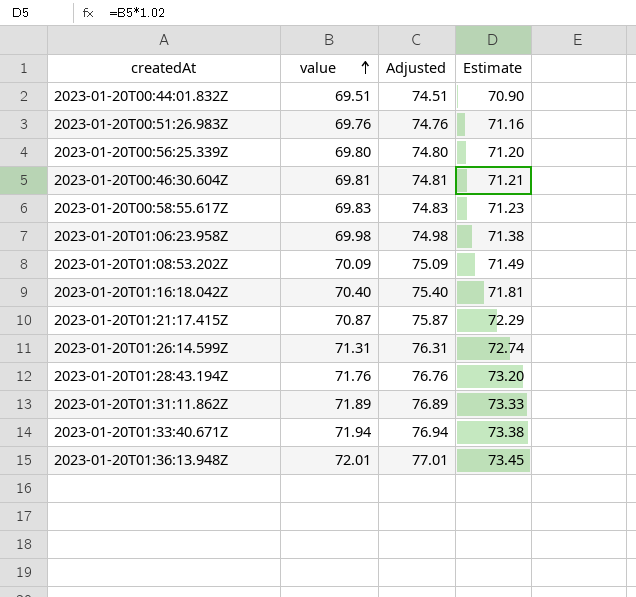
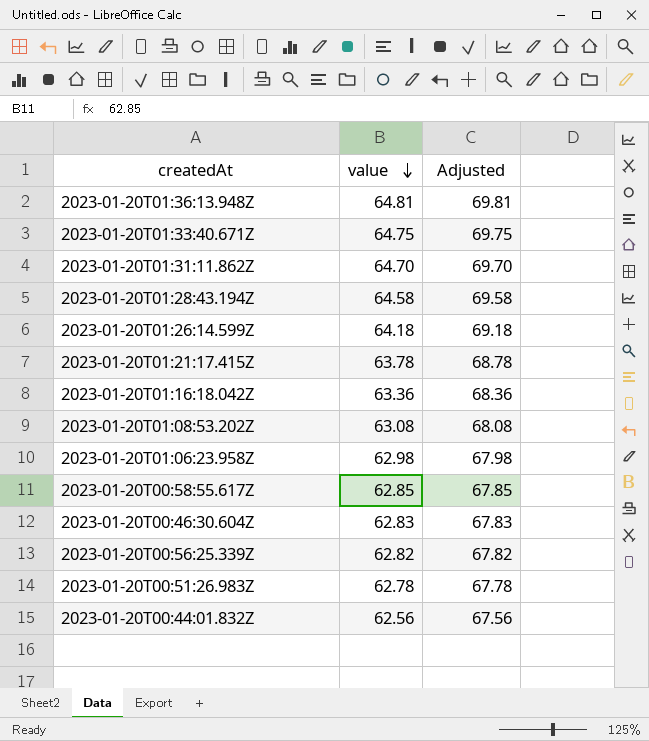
row order: value ascending -> value descending
column Estimate | formula: [value] * 1.02 -> none
2023-01-20T01:36:13.948Z | value: 72.01 -> 64.81
2023-01-20T01:36:13.948Z | Adjusted: 77.01 -> 69.81
2023-01-20T01:33:40.671Z | value: 71.94 -> 64.75
2023-01-20T01:33:40.671Z | Adjusted: 76.94 -> 69.75
2023-01-20T01:31:11.862Z | value: 71.89 -> 64.70
2023-01-20T01:31:11.862Z | Adjusted: 76.89 -> 69.70
2023-01-20T01:28:43.194Z | value: 71.76 -> 64.58
2023-01-20T01:28:43.194Z | Adjusted: 76.76 -> 69.58
2023-01-20T01:26:14.599Z | value: 71.31 -> 64.18
2023-01-20T01:26:14.599Z | Adjusted: 76.31 -> 69.18
2023-01-20T01:21:17.415Z | value: 70.87 -> 63.78
2023-01-20T01:21:17.415Z | Adjusted: 75.87 -> 68.78
2023-01-20T01:16:18.042Z | value: 70.40 -> 63.36
2023-01-20T01:16:18.042Z | Adjusted: 75.40 -> 68.36
2023-01-20T01:08:53.202Z | value: 70.09 -> 63.08
2023-01-20T01:08:53.202Z | Adjusted: 75.09 -> 68.08
2023-01-20T01:06:23.958Z | value: 69.98 -> 62.98
2023-01-20T01:06:23.958Z | Adjusted: 74.98 -> 67.98
2023-01-20T00:58:55.617Z | value: 69.83 -> 62.85
2023-01-20T00:58:55.617Z | Adjusted: 74.83 -> 67.85
2023-01-20T00:46:30.604Z | value: 69.81 -> 62.83
2023-01-20T00:46:30.604Z | Adjusted: 74.81 -> 67.83
2023-01-20T00:56:25.339Z | value: 69.80 -> 62.82
2023-01-20T00:56:25.339Z | Adjusted: 74.80 -> 67.82
2023-01-20T00:51:26.983Z | value: 69.76 -> 62.78
2023-01-20T00:51:26.983Z | Adjusted: 74.76 -> 67.78
2023-01-20T00:44:01.832Z | value: 69.51 -> 62.56
2023-01-20T00:44:01.832Z | Adjusted: 74.51 -> 67.56

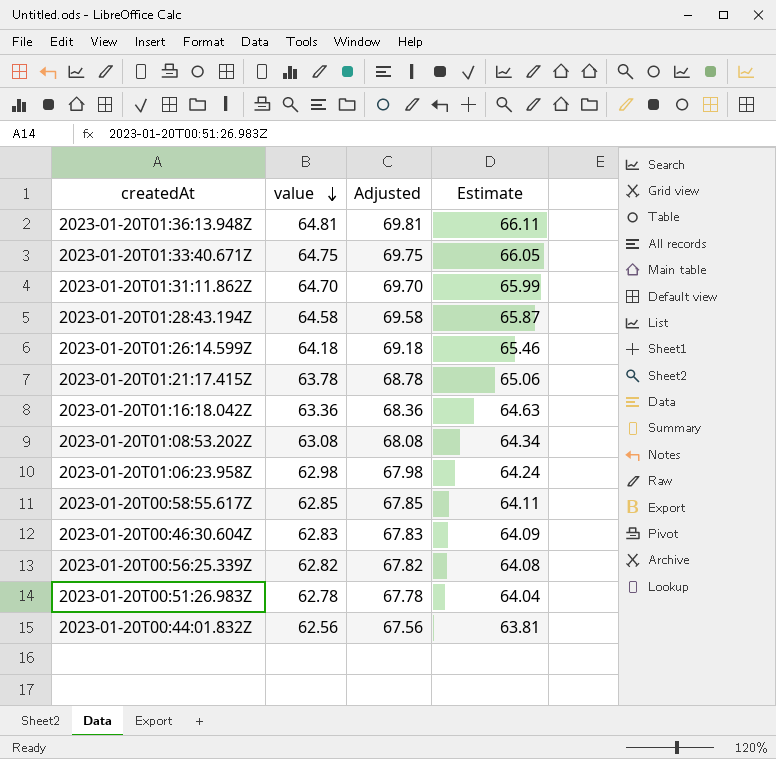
column Estimate | formula: none -> [value] * 1.02

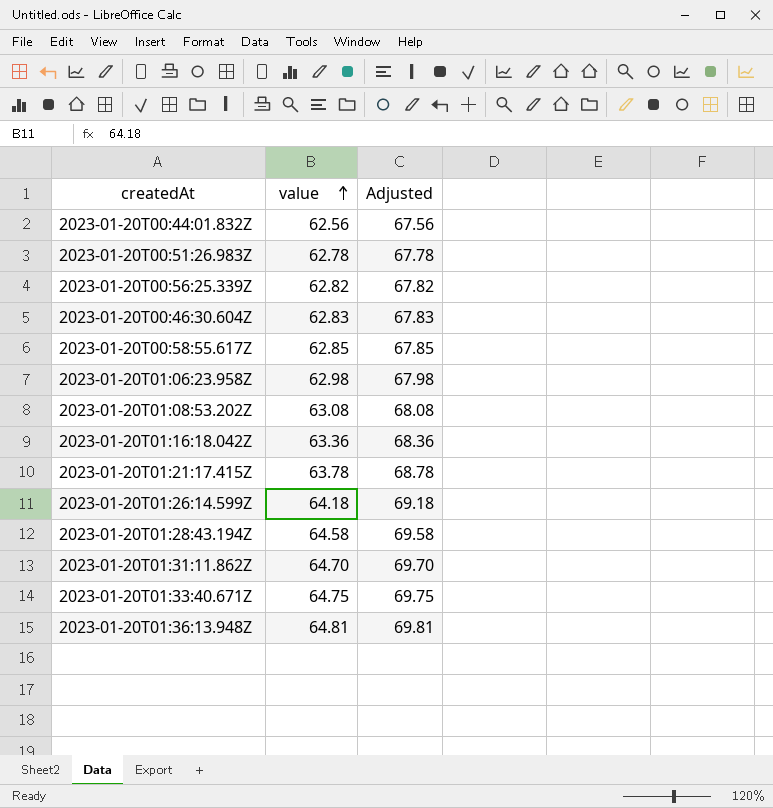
row order: value descending -> value ascending
column Estimate | formula: [value] * 1.02 -> none

